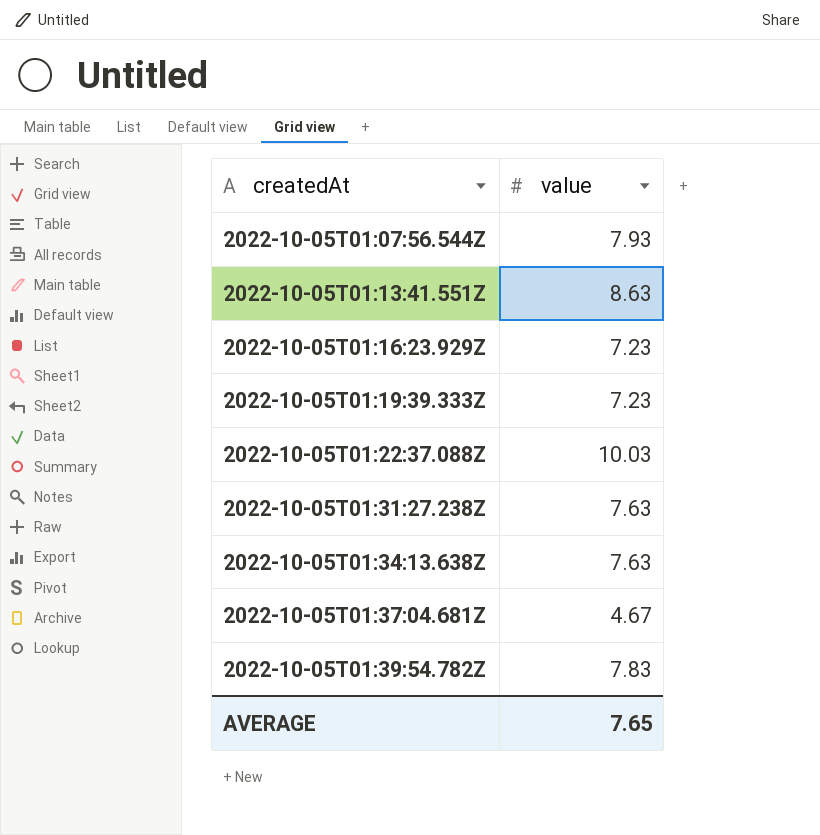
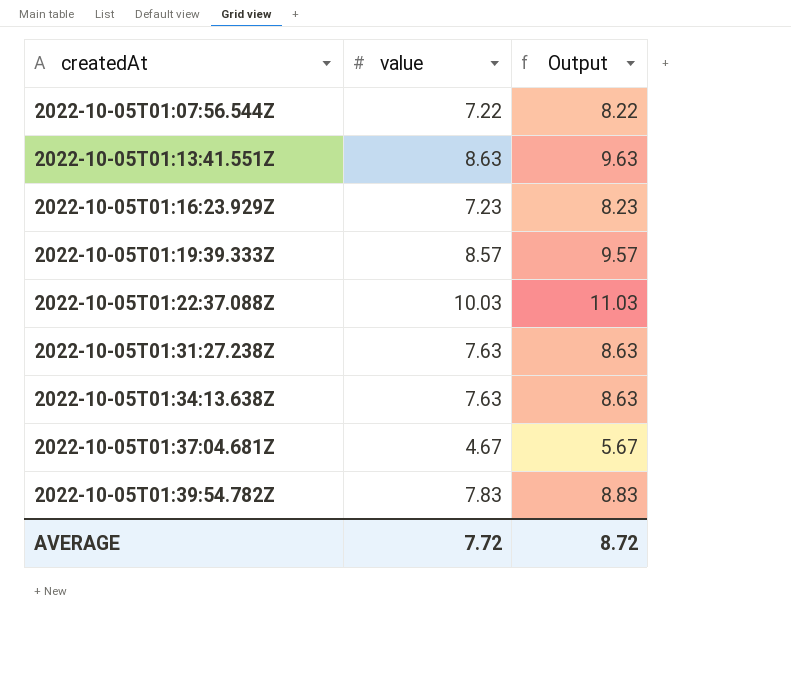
column Output | formula: none -> [value] + 1
2022-10-05T01:07:56.544Z | value: 7.93 -> 7.22
2022-10-05T01:19:39.333Z | value: 7.23 -> 8.57
AVERAGE | value: 7.65 -> 7.72

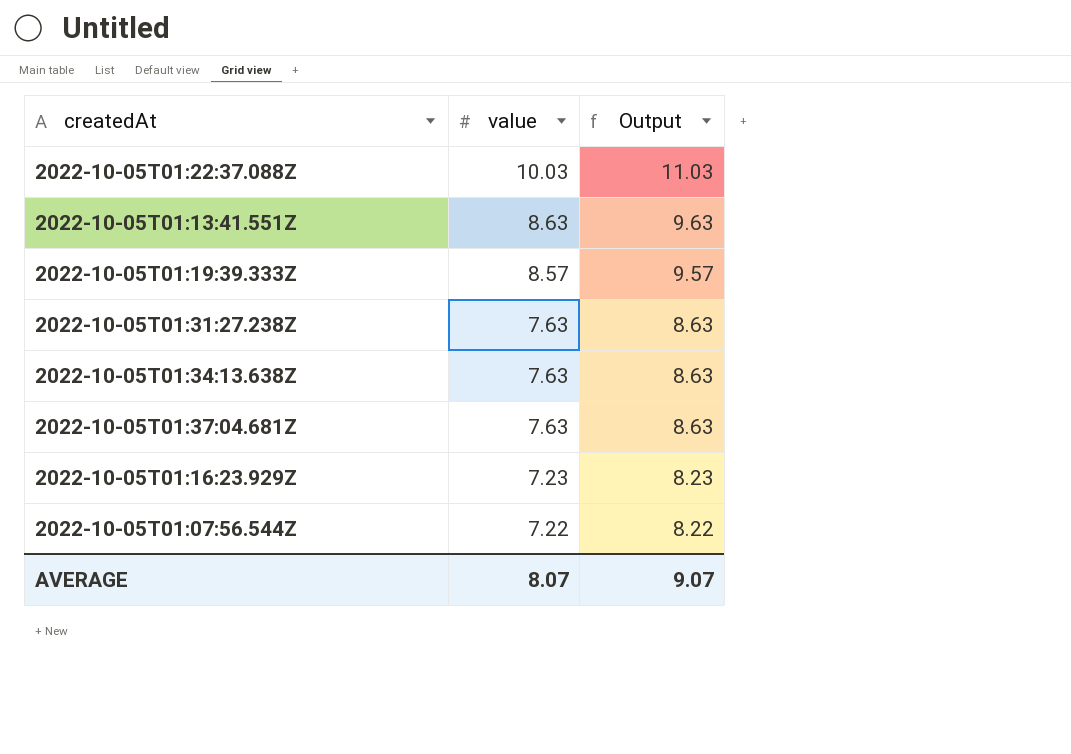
row order: createdAt ascending -> value descending
row 2022-10-05T01:39:54.782Z: 7.83 | 8.83 -> none
2022-10-05T01:37:04.681Z | value: 4.67 -> 7.63
2022-10-05T01:37:04.681Z | Output: 5.67 -> 8.63
AVERAGE | value: 7.72 -> 8.07
AVERAGE | Output: 8.72 -> 9.07

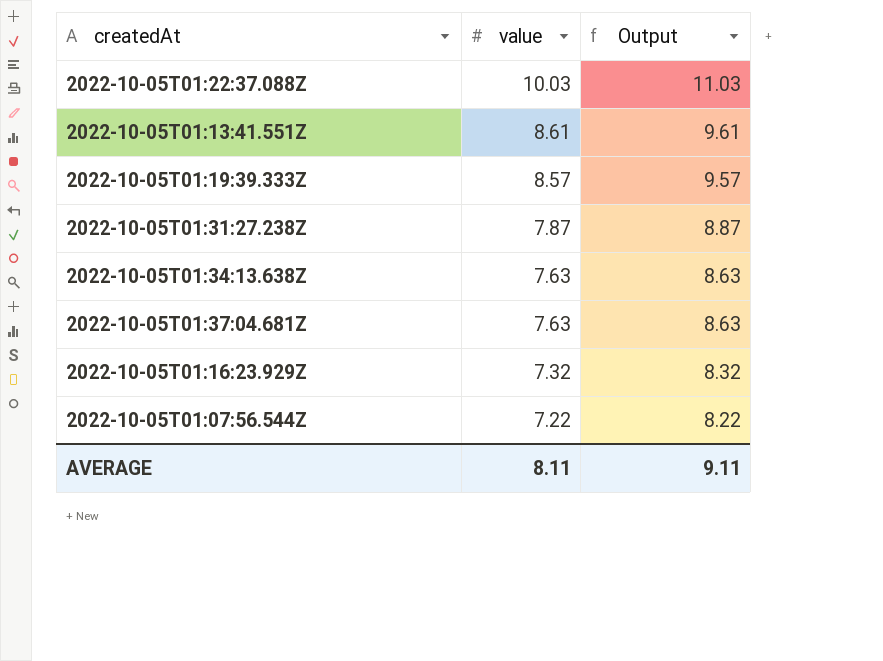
2022-10-05T01:13:41.551Z | value: 8.63 -> 8.61
2022-10-05T01:13:41.551Z | Output: 9.63 -> 9.61
2022-10-05T01:31:27.238Z | value: 7.63 -> 7.87
2022-10-05T01:31:27.238Z | Output: 8.63 -> 8.87
2022-10-05T01:16:23.929Z | value: 7.23 -> 7.32
2022-10-05T01:16:23.929Z | Output: 8.23 -> 8.32
AVERAGE | value: 8.07 -> 8.11
AVERAGE | Output: 9.07 -> 9.11

